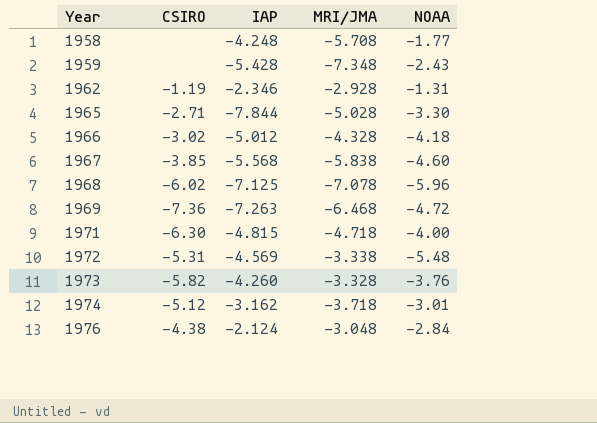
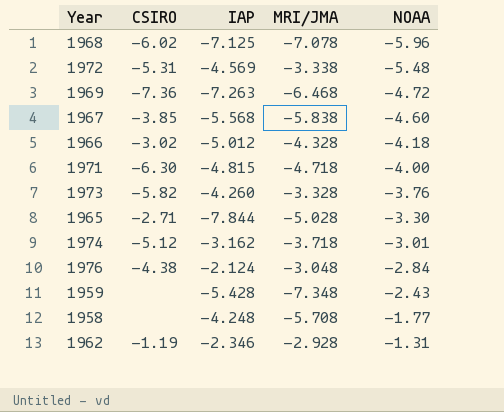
row order: Year ascending -> NOAA ascending

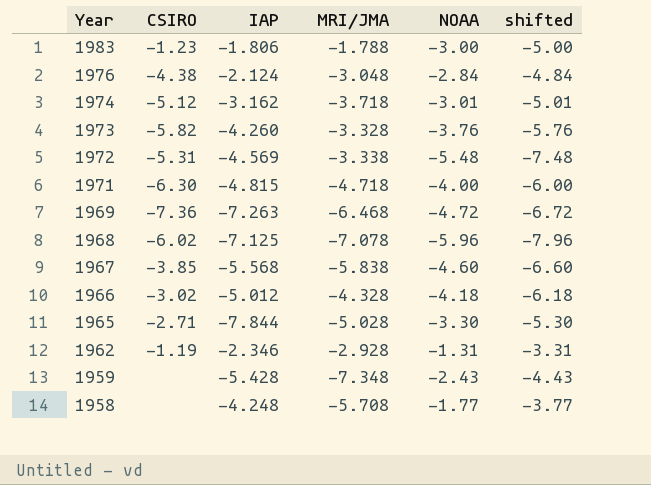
row order: NOAA ascending -> Year descending
column shifted | formula: none -> [NOAA] - 2
row 1983: none -> -1.23 | -1.806 | -1.788 | -3.00 | -5.00

